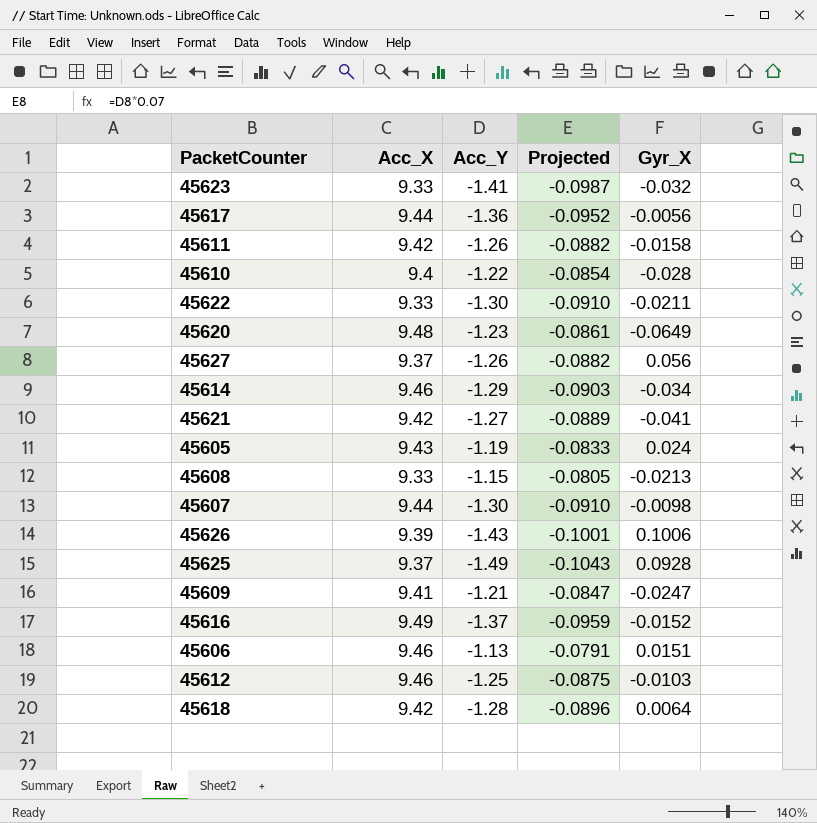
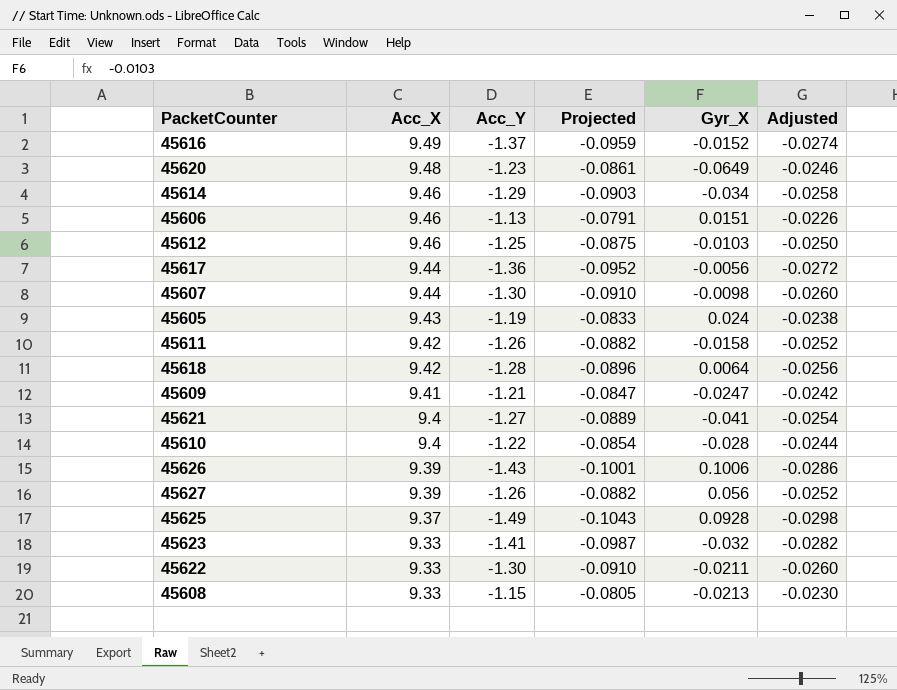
row order: none -> Acc_X descending
column Adjusted | formula: none -> [Acc_Y] * 0.02
45621 | Acc_X: 9.42 -> 9.4
45627 | Acc_X: 9.37 -> 9.39

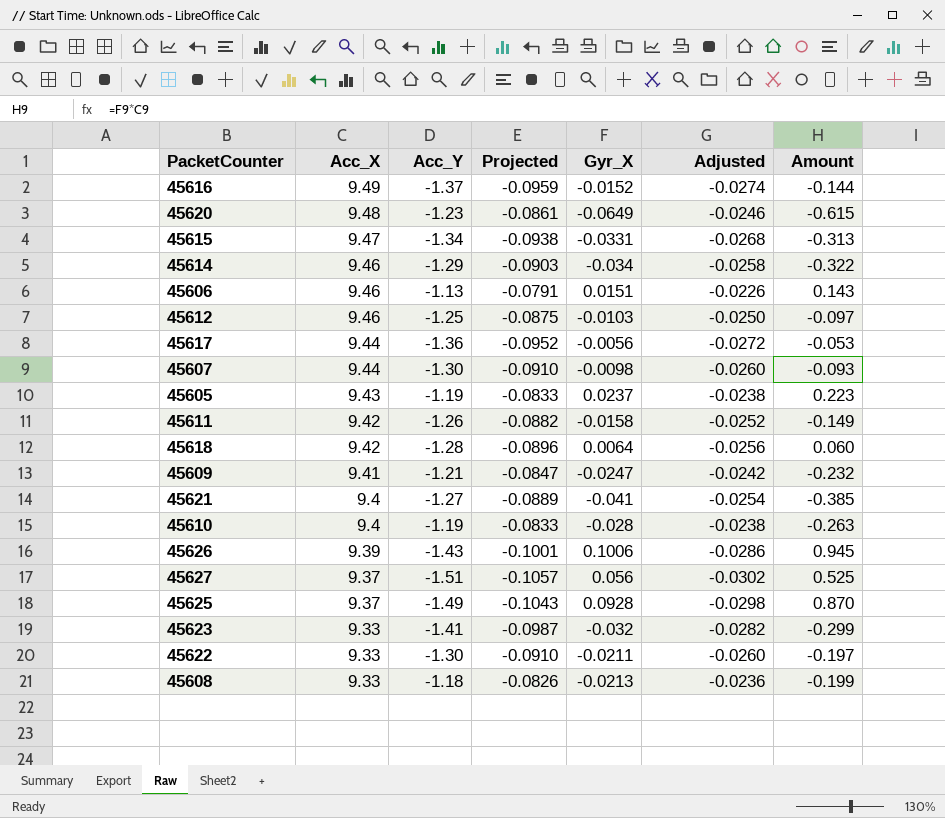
column Amount | formula: none -> [Acc_X] * [Gyr_X]
row 45615: none -> 9.47 | -1.34 | -0.0938 | -0.0331 | -0.0268 | -0.313
45605 | Gyr_X: 0.024 -> 0.0237
45610 | Acc_Y: -1.22 -> -1.19
45610 | Projected: -0.0854 -> -0.0833
45610 | Adjusted: -0.0244 -> -0.0238
45627 | Acc_X: 9.39 -> 9.37
45627 | Acc_Y: -1.26 -> -1.51
45627 | Projected: -0.0882 -> -0.1057
45627 | Adjusted: -0.0252 -> -0.0302
45608 | Acc_Y: -1.15 -> -1.18
45608 | Projected: -0.0805 -> -0.0826
45608 | Adjusted: -0.0230 -> -0.0236

